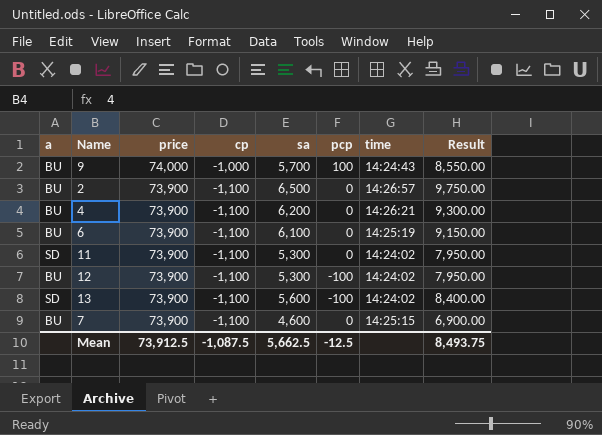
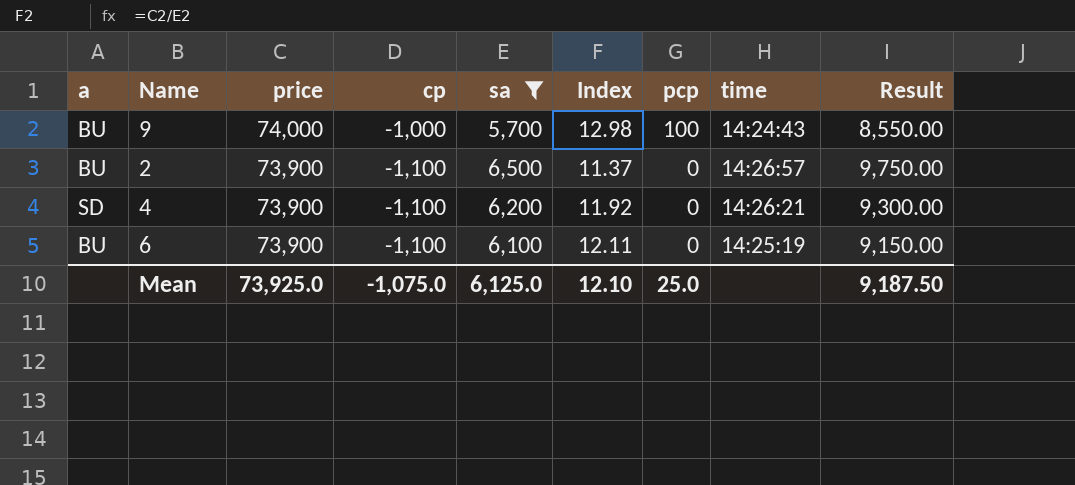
filter: none -> sa >= 5,700
column Index | formula: none -> [price] / [sa]
4 | a: BU -> SD
Mean | price: 73,912.5 -> 73,925.0
Mean | cp: -1,087.5 -> -1,075.0
Mean | sa: 5,662.5 -> 6,125.0
Mean | pcp: -12.5 -> 25.0
Mean | Result: 8,493.75 -> 9,187.50

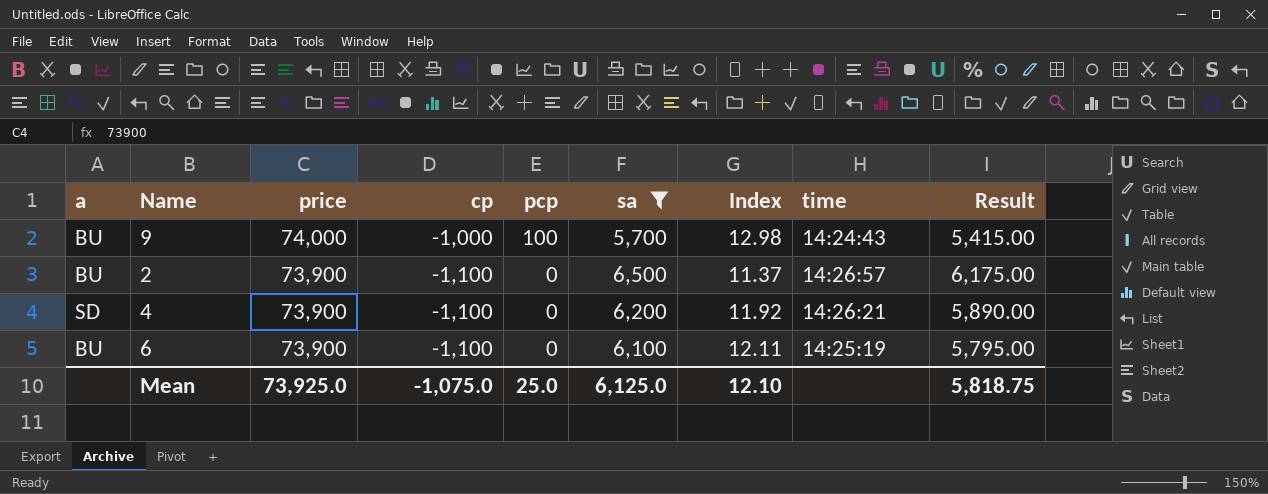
column pcp | position: 7 -> 5
column Result | formula: [sa] * 1.5 -> [sa] * 0.95
Mean | Result: 9,187.50 -> 5,818.75

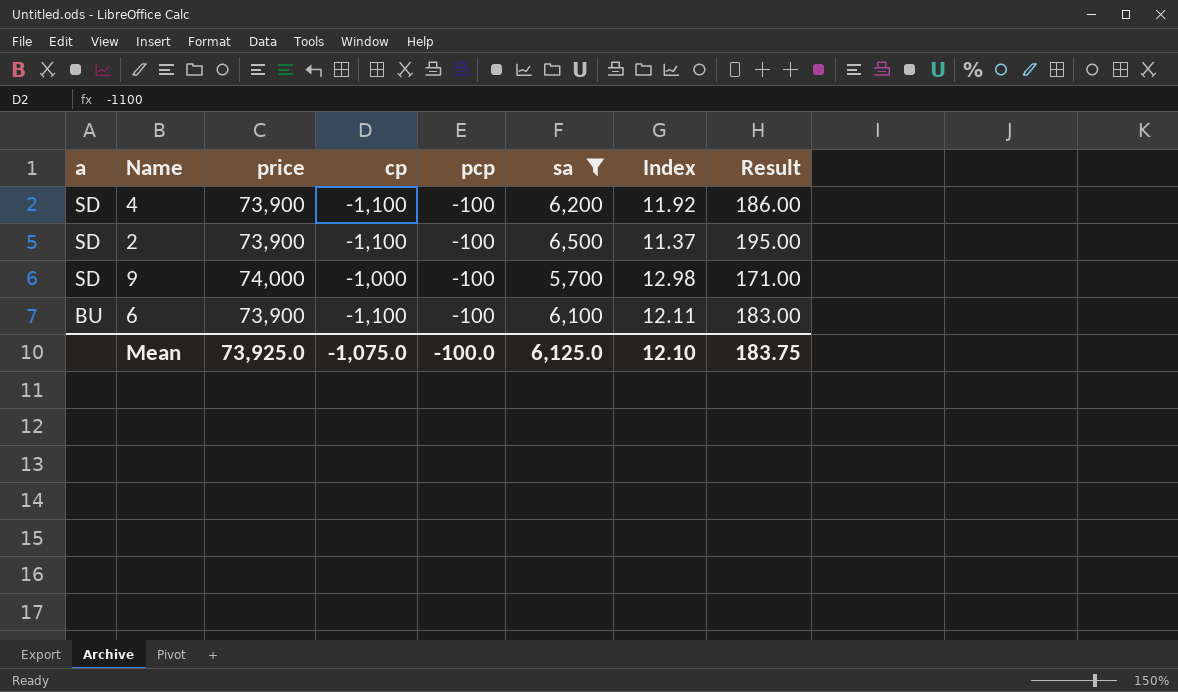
row order: price descending -> a descending
column time | position: 8 -> none
column Result | formula: [sa] * 0.95 -> [sa] * 0.03
4 | pcp: 0 -> -100
2 | a: BU -> SD
2 | pcp: 0 -> -100
9 | a: BU -> SD
9 | pcp: 100 -> -100
6 | pcp: 0 -> -100
Mean | pcp: 25.0 -> -100.0
Mean | Result: 5,818.75 -> 183.75

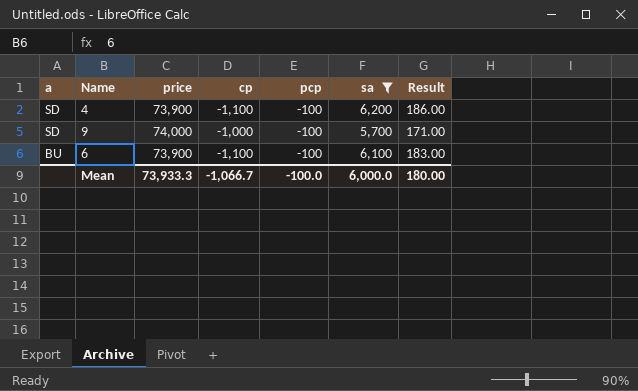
column Index | formula: [price] / [sa] -> none
row 2: SD | 73,900 | -1,100 | -100 | 6,500 | 11.37 | 195.00 -> none
Mean | price: 73,925.0 -> 73,933.3
Mean | cp: -1,075.0 -> -1,066.7
Mean | sa: 6,125.0 -> 6,000.0
Mean | Result: 183.75 -> 180.00

